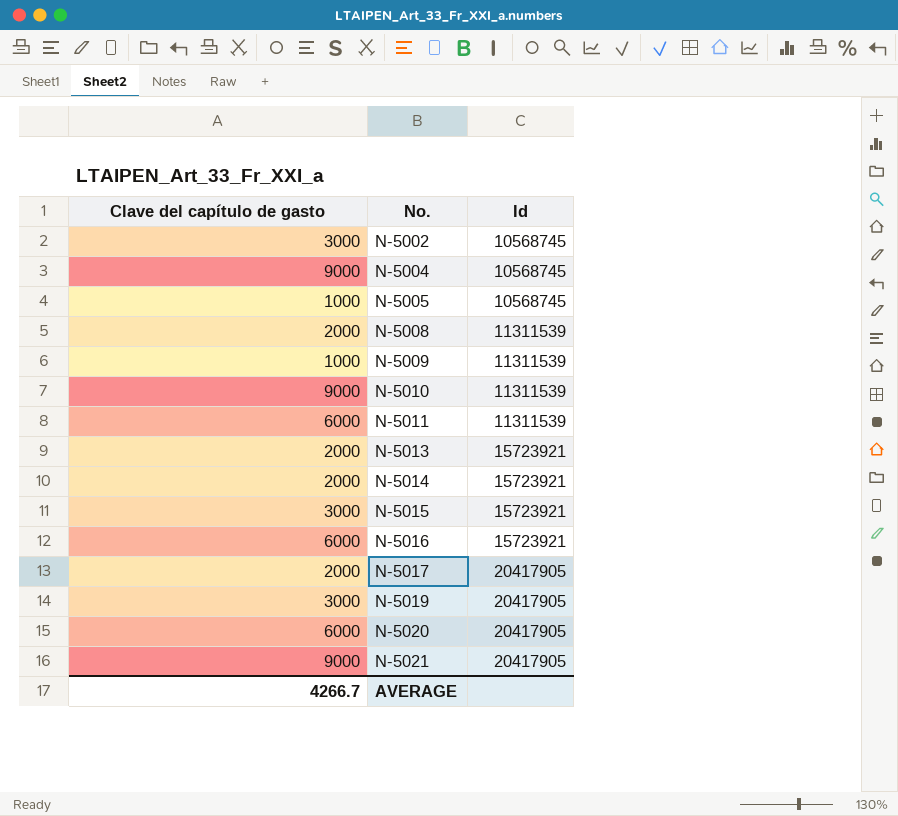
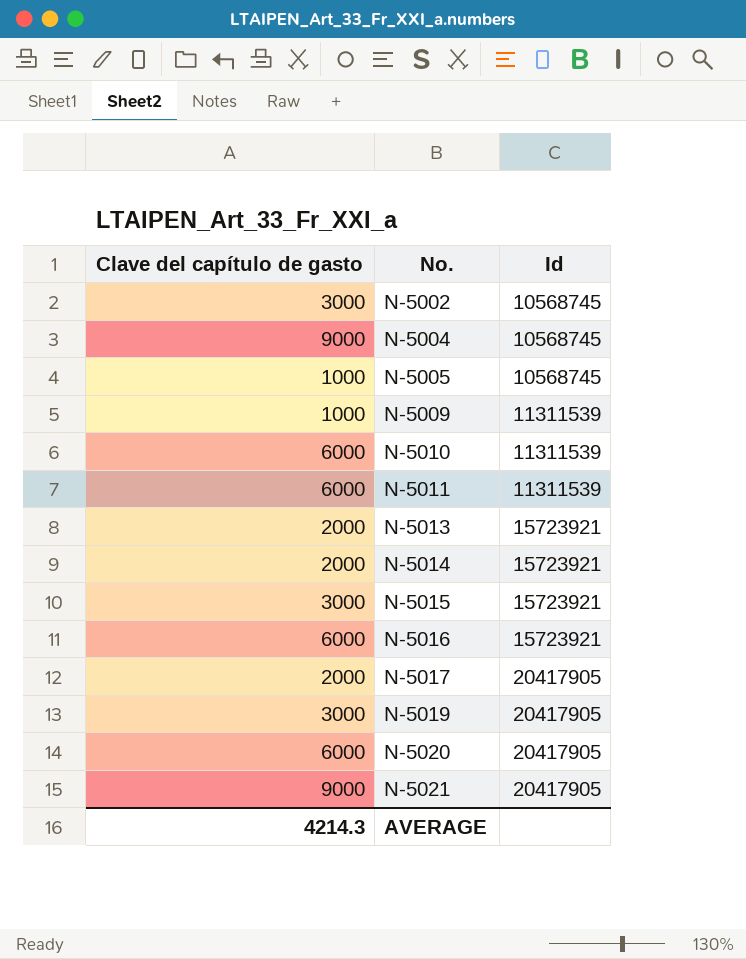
row N-5008: 2000 | 11311539 -> none
N-5010 | Clave del capítulo de gasto: 9000 -> 6000
AVERAGE | Clave del capítulo de gasto: 4266.7 -> 4214.3

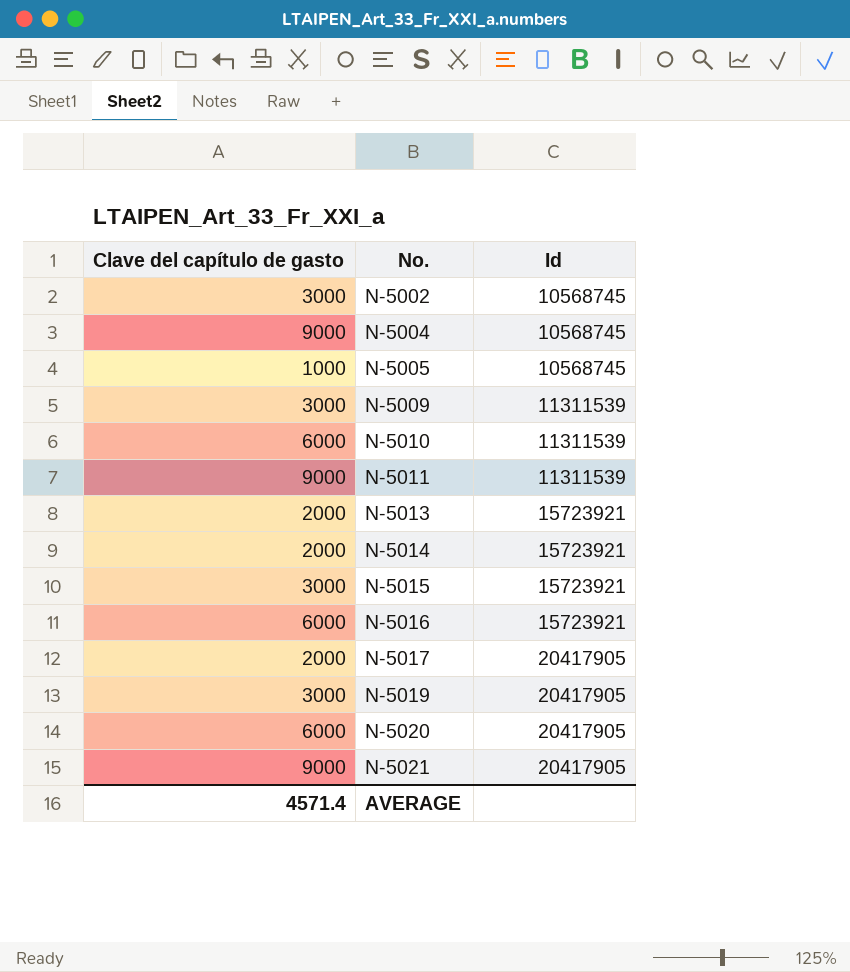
N-5009 | Clave del capítulo de gasto: 1000 -> 3000
N-5011 | Clave del capítulo de gasto: 6000 -> 9000
AVERAGE | Clave del capítulo de gasto: 4214.3 -> 4571.4

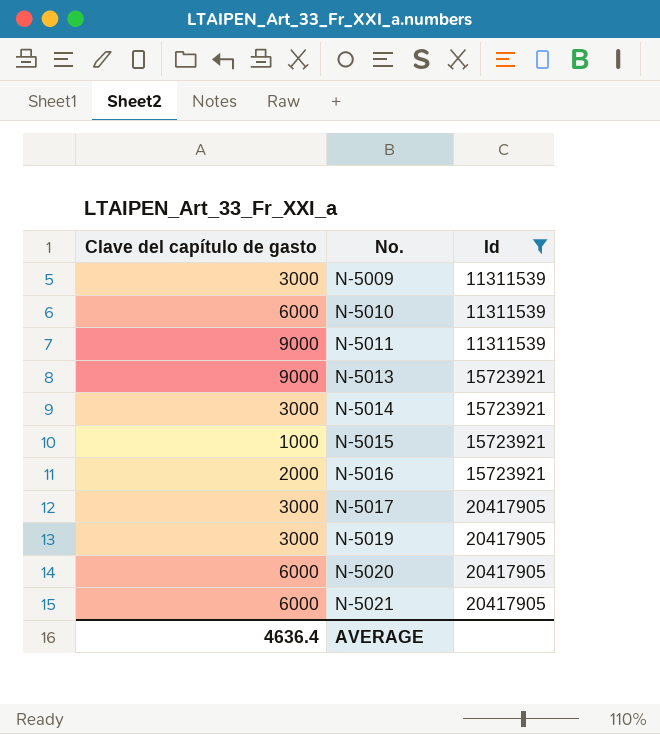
filter: none -> Id != 10568745
N-5013 | Clave del capítulo de gasto: 2000 -> 9000
N-5014 | Clave del capítulo de gasto: 2000 -> 3000
N-5015 | Clave del capítulo de gasto: 3000 -> 1000
N-5016 | Clave del capítulo de gasto: 6000 -> 2000
N-5017 | Clave del capítulo de gasto: 2000 -> 3000
N-5021 | Clave del capítulo de gasto: 9000 -> 6000
AVERAGE | Clave del capítulo de gasto: 4571.4 -> 4636.4

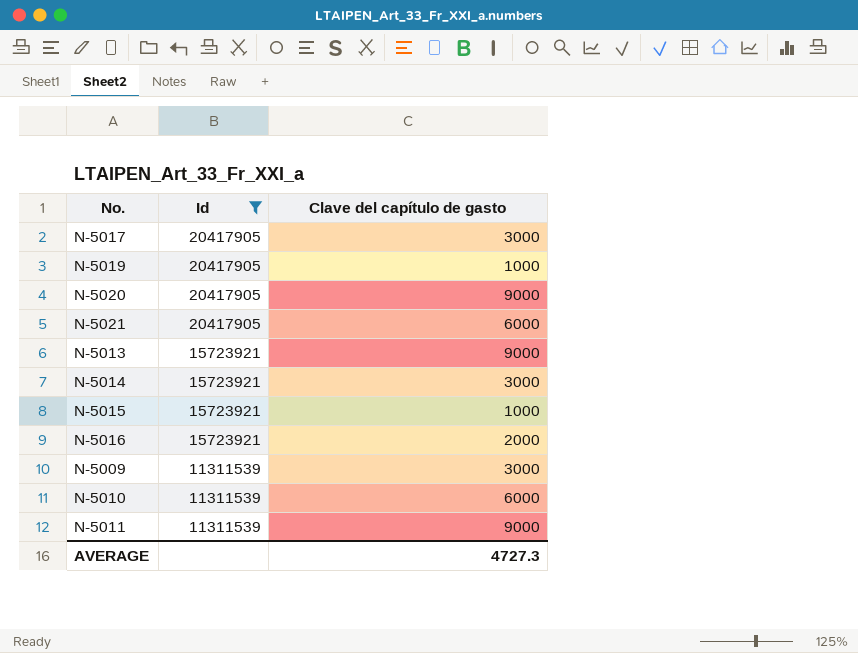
row order: No. ascending -> Id descending
column Clave del capítulo de gasto | position: 1 -> 3
N-5019 | Clave del capítulo de gasto: 3000 -> 1000
N-5020 | Clave del capítulo de gasto: 6000 -> 9000
AVERAGE | Clave del capítulo de gasto: 4636.4 -> 4727.3

